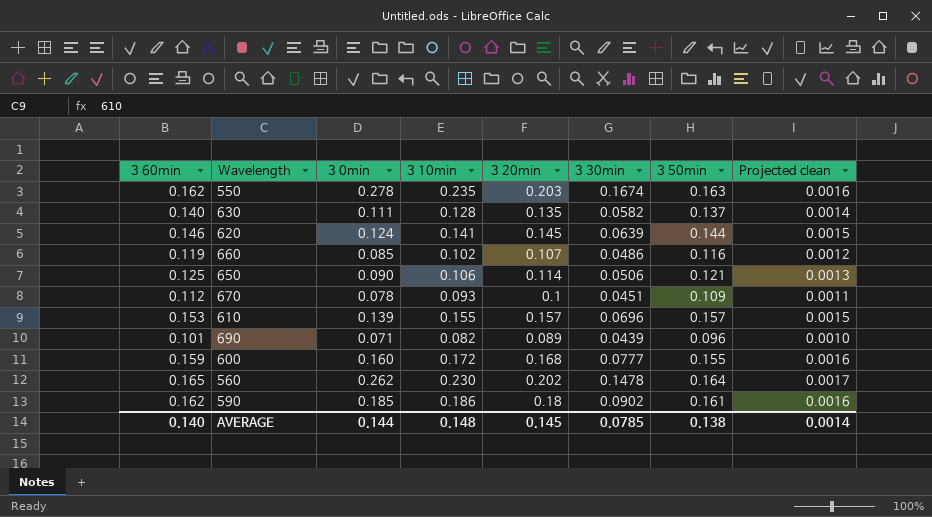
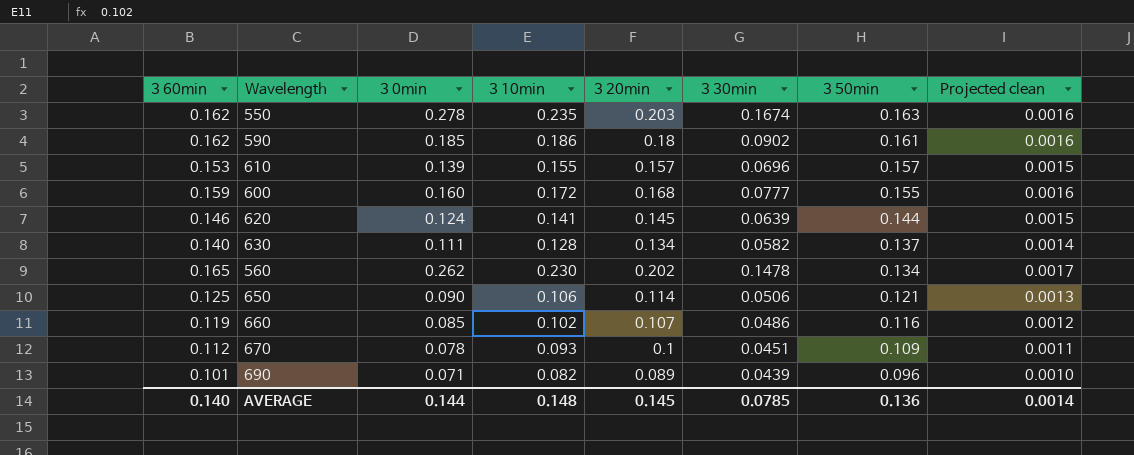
row order: none -> 3 50min descending
630 | 3 20min: 0.135 -> 0.134
560 | 3 50min: 0.164 -> 0.134
AVERAGE | 3 50min: 0.138 -> 0.136

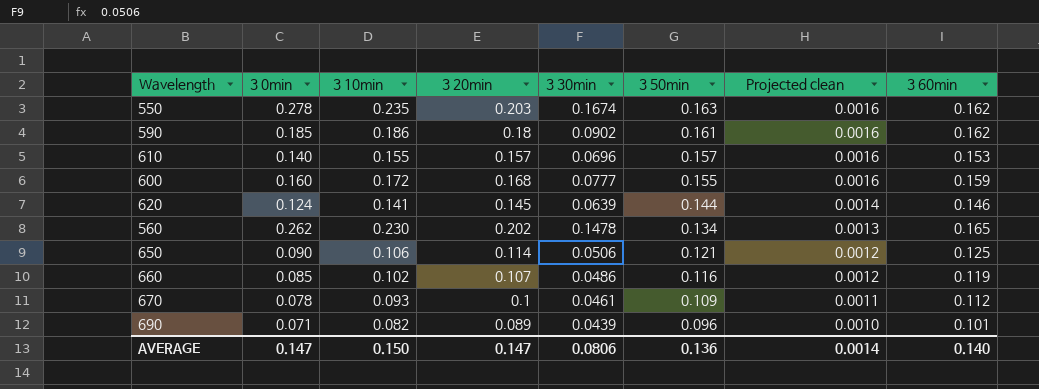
column Projected clean | formula: [3 60min] * 0.01 -> [3 50min] * 0.01
column 3 60min | position: 1 -> 8
row 630: 0.140 | 0.111 | 0.128 | 0.134 | 0.0582 | 0.137 | 0.0014 -> none
610 | 3 0min: 0.139 -> 0.140
670 | 3 30min: 0.0451 -> 0.0461
AVERAGE | 3 0min: 0.144 -> 0.147
AVERAGE | 3 10min: 0.148 -> 0.150
AVERAGE | 3 20min: 0.145 -> 0.147
AVERAGE | 3 30min: 0.0785 -> 0.0806

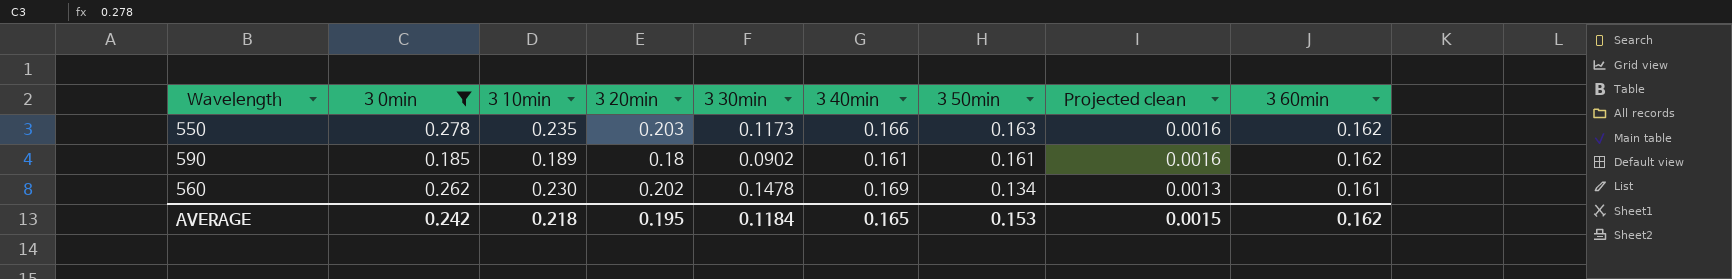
filter: none -> 3 0min >= 0.185
column 3 40min | position: none -> 6
550 | 3 30min: 0.1674 -> 0.1173
590 | 3 10min: 0.186 -> 0.189
560 | 3 60min: 0.165 -> 0.161
AVERAGE | 3 0min: 0.147 -> 0.242
AVERAGE | 3 10min: 0.150 -> 0.218
AVERAGE | 3 20min: 0.147 -> 0.195
AVERAGE | 3 30min: 0.0806 -> 0.1184
AVERAGE | 3 50min: 0.136 -> 0.153
AVERAGE | Projected clean: 0.0014 -> 0.0015
AVERAGE | 3 60min: 0.140 -> 0.162

